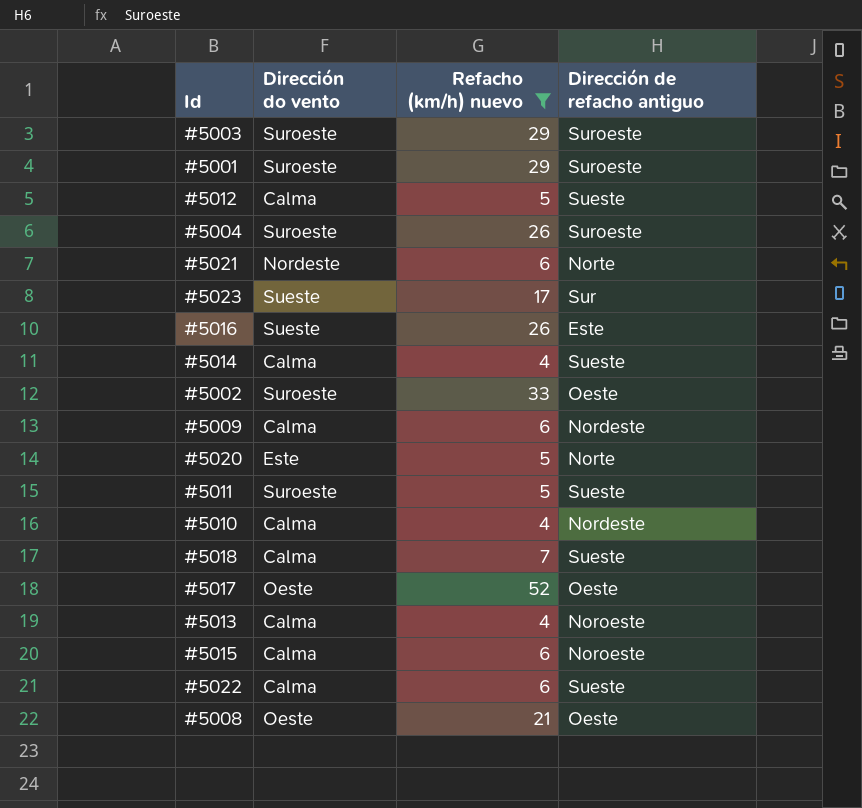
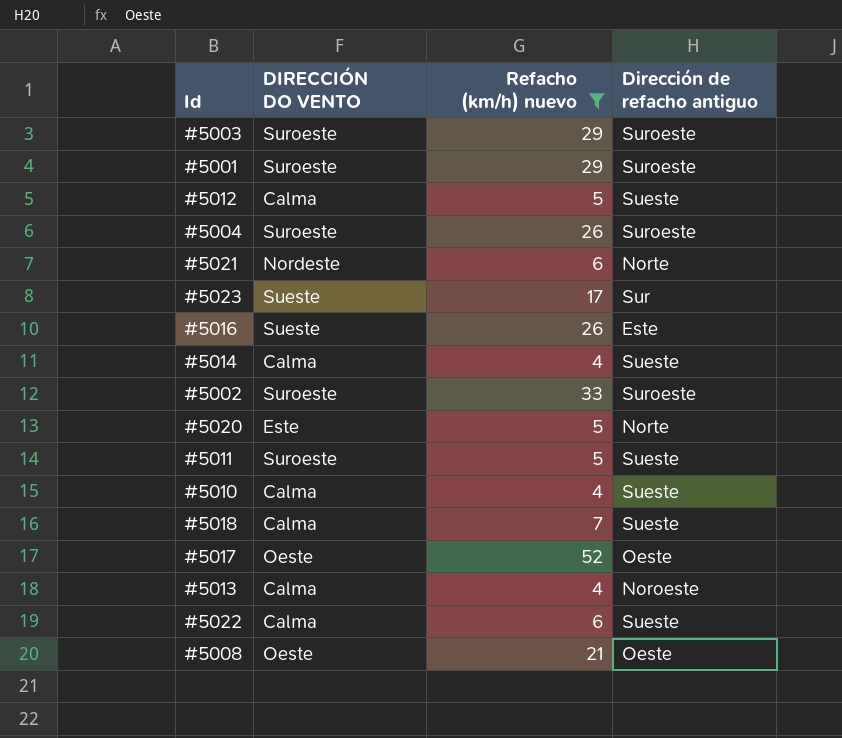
column name: Dirección do vento -> DIRECCIÓN DO VENTO
row #5009: Calma | 6 | Nordeste -> none
row #5015: Calma | 6 | Noroeste -> none
#5002 | Dirección de refacho antiguo: Oeste -> Suroeste
#5010 | Dirección de refacho antiguo: Nordeste -> Sueste

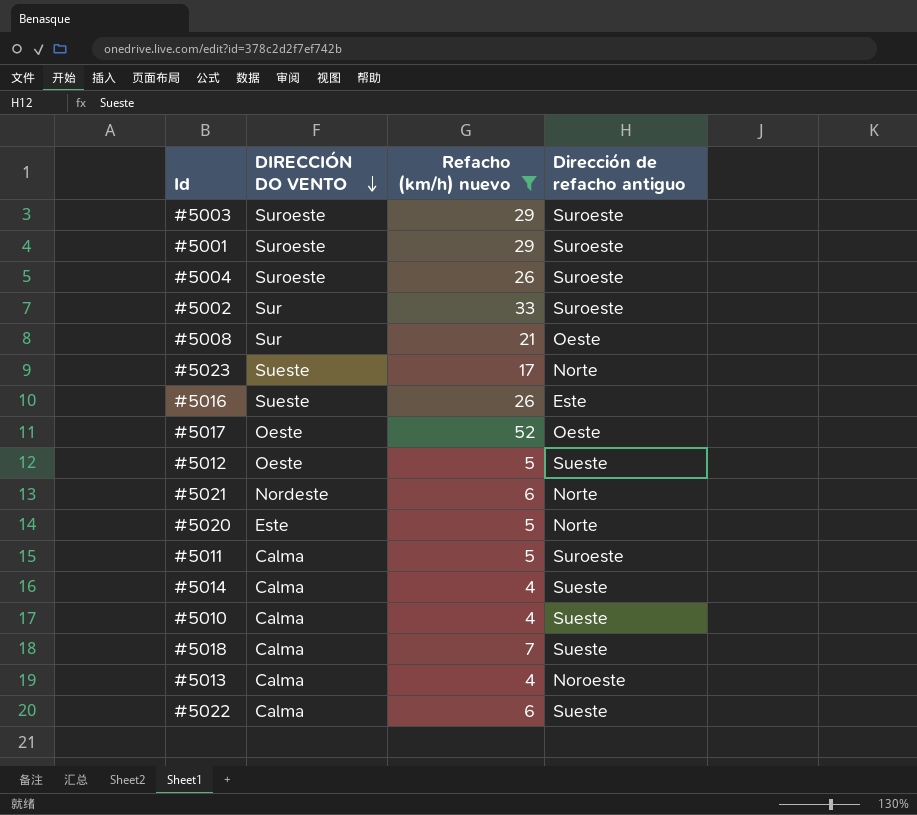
row order: none -> DIRECCIÓN DO VENTO descending
#5002 | DIRECCIÓN DO VENTO: Suroeste -> Sur
#5008 | DIRECCIÓN DO VENTO: Oeste -> Sur
#5023 | Dirección de refacho antiguo: Sur -> Norte
#5012 | DIRECCIÓN DO VENTO: Calma -> Oeste
#5011 | DIRECCIÓN DO VENTO: Suroeste -> Calma
#5011 | Dirección de refacho antiguo: Sueste -> Suroeste

